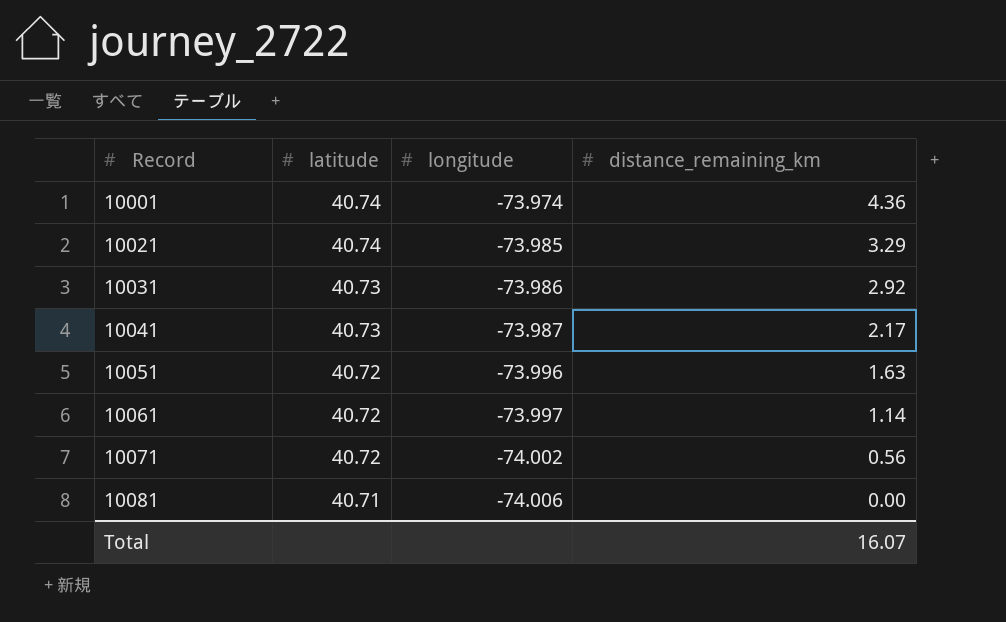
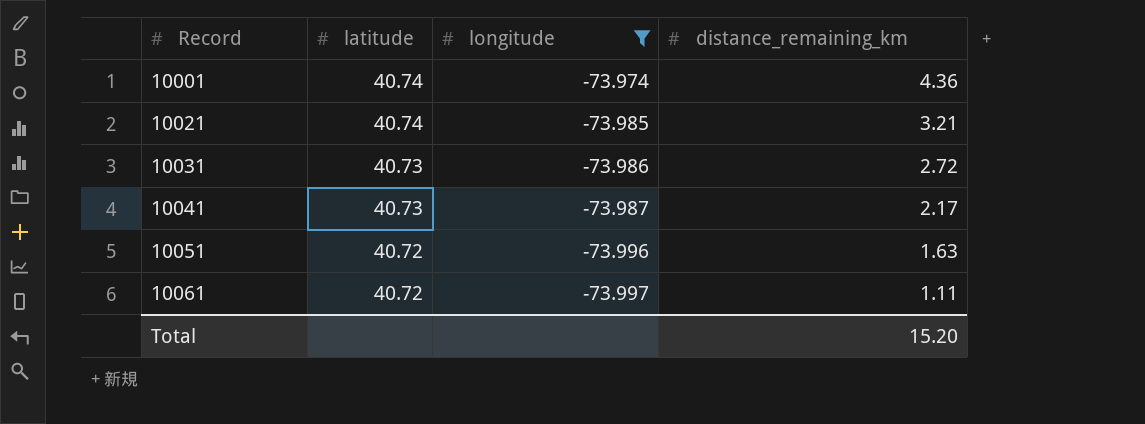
filter: none -> longitude >= -73.997
10021 | distance_remaining_km: 3.29 -> 3.21
10031 | distance_remaining_km: 2.92 -> 2.72
10061 | distance_remaining_km: 1.14 -> 1.11
Total | distance_remaining_km: 16.07 -> 15.20

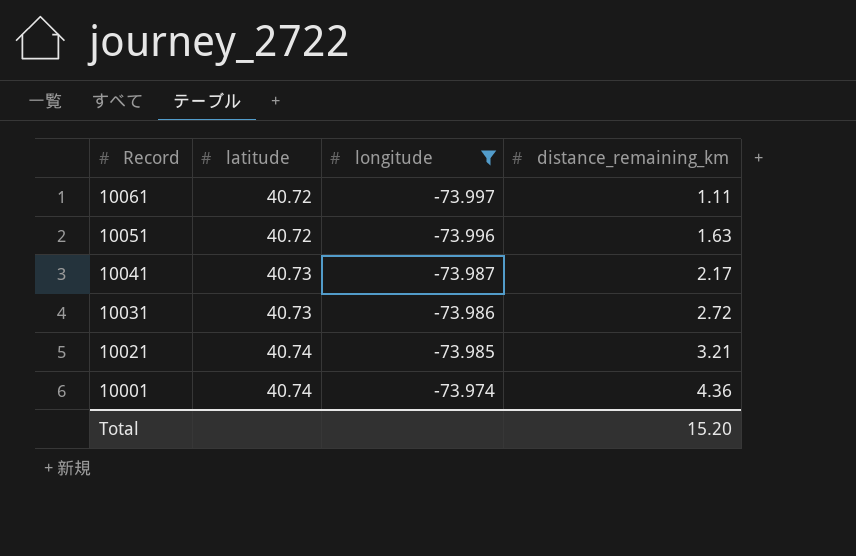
row order: Record ascending -> Record descending

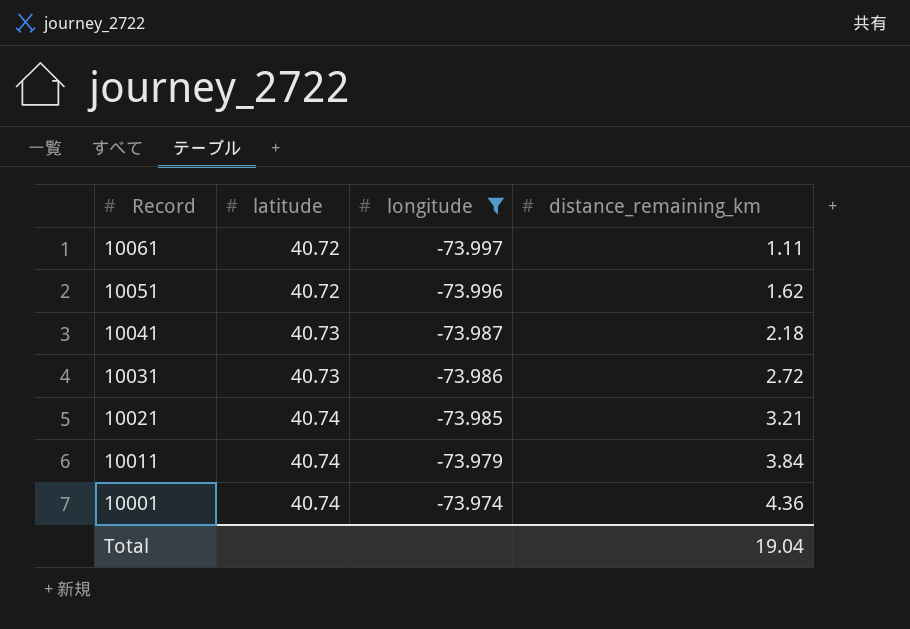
10051 | distance_remaining_km: 1.63 -> 1.62
10041 | distance_remaining_km: 2.17 -> 2.18
row 10011: none -> 40.74 | -73.979 | 3.84
Total | distance_remaining_km: 15.20 -> 19.04

